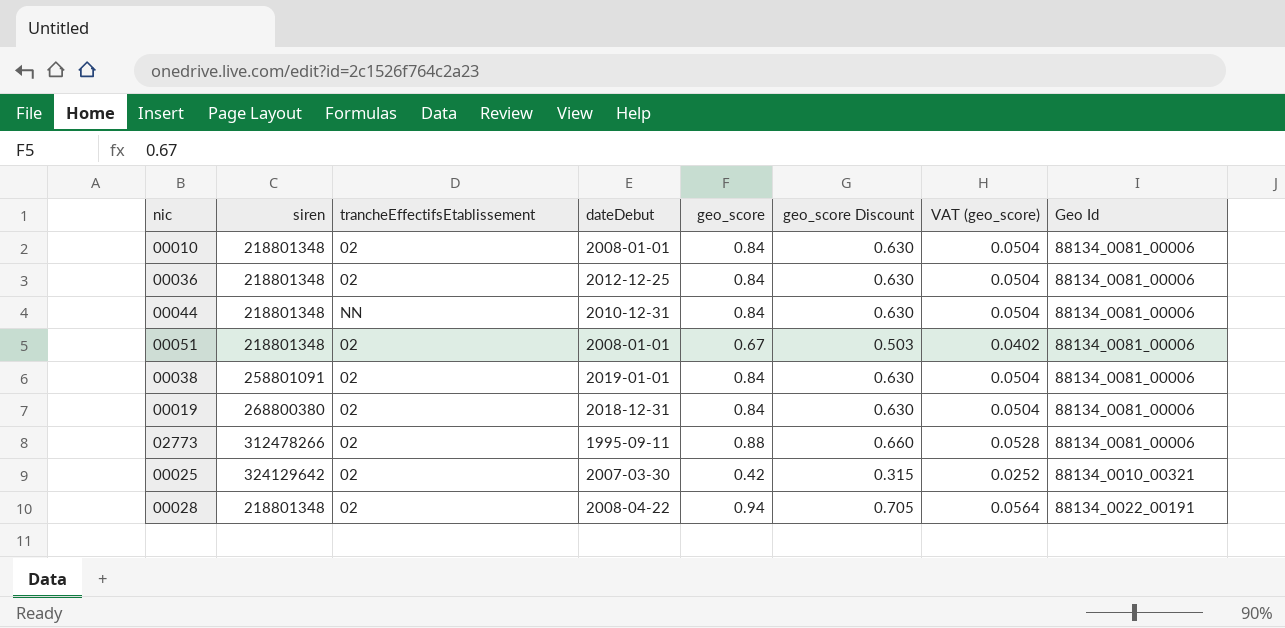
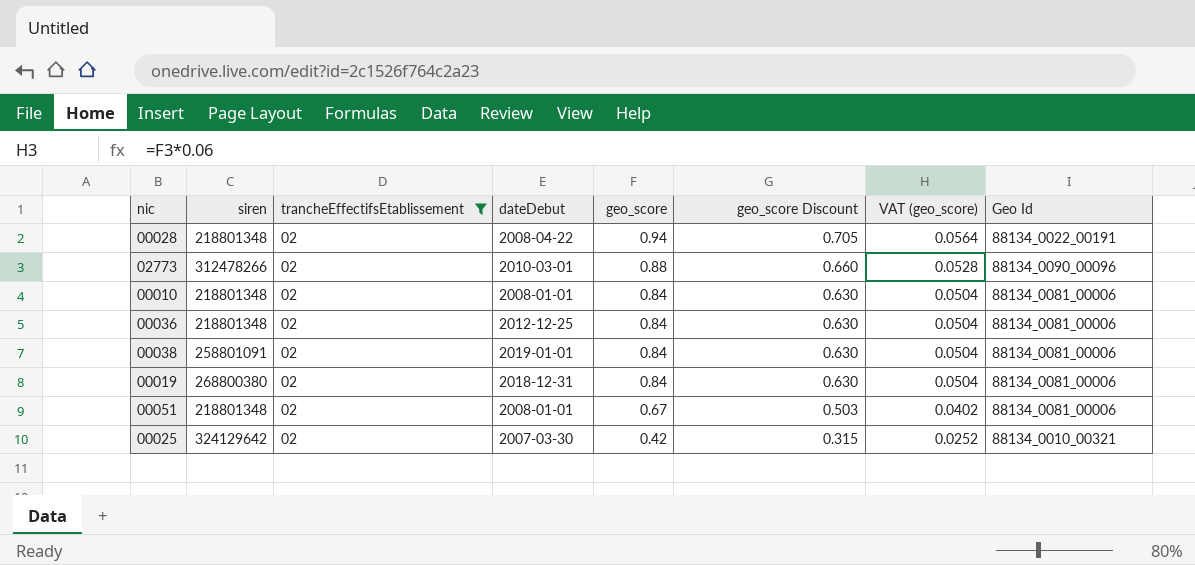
filter: none -> trancheEffectifsEtablissement = 02
row order: none -> geo_score descending
02773 | dateDebut: 1995-09-11 -> 2010-03-01
02773 | Geo Id: 88134_0081_00006 -> 88134_0090_00096

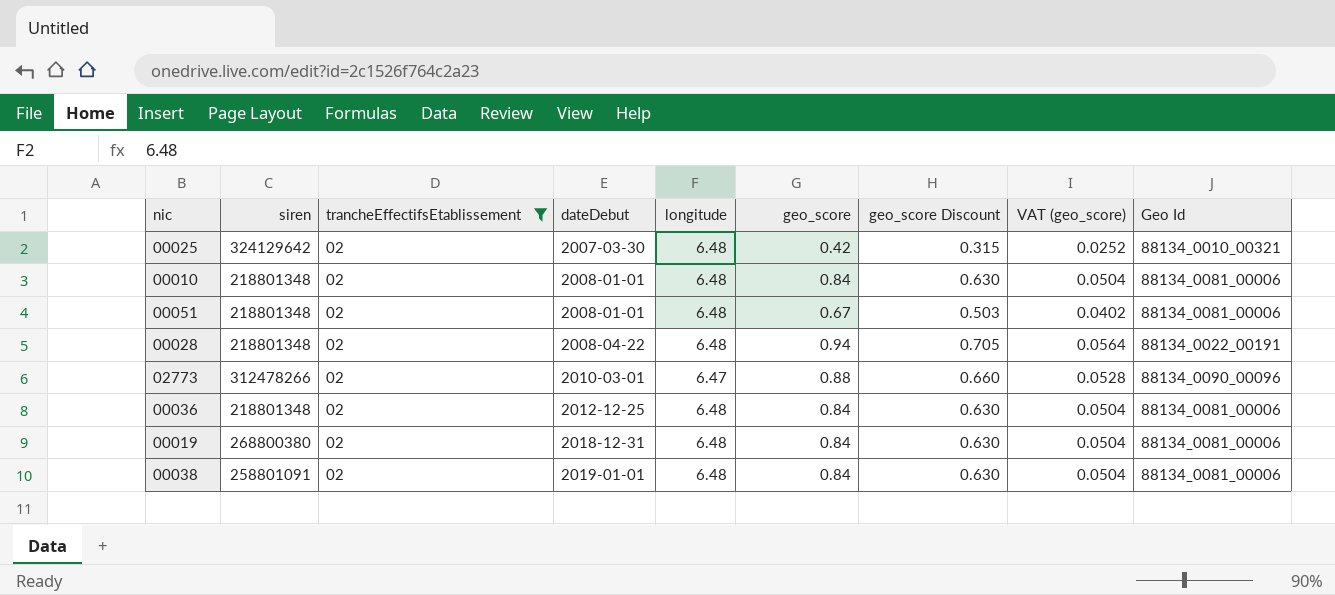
row order: geo_score descending -> dateDebut ascending
column longitude | position: none -> 5

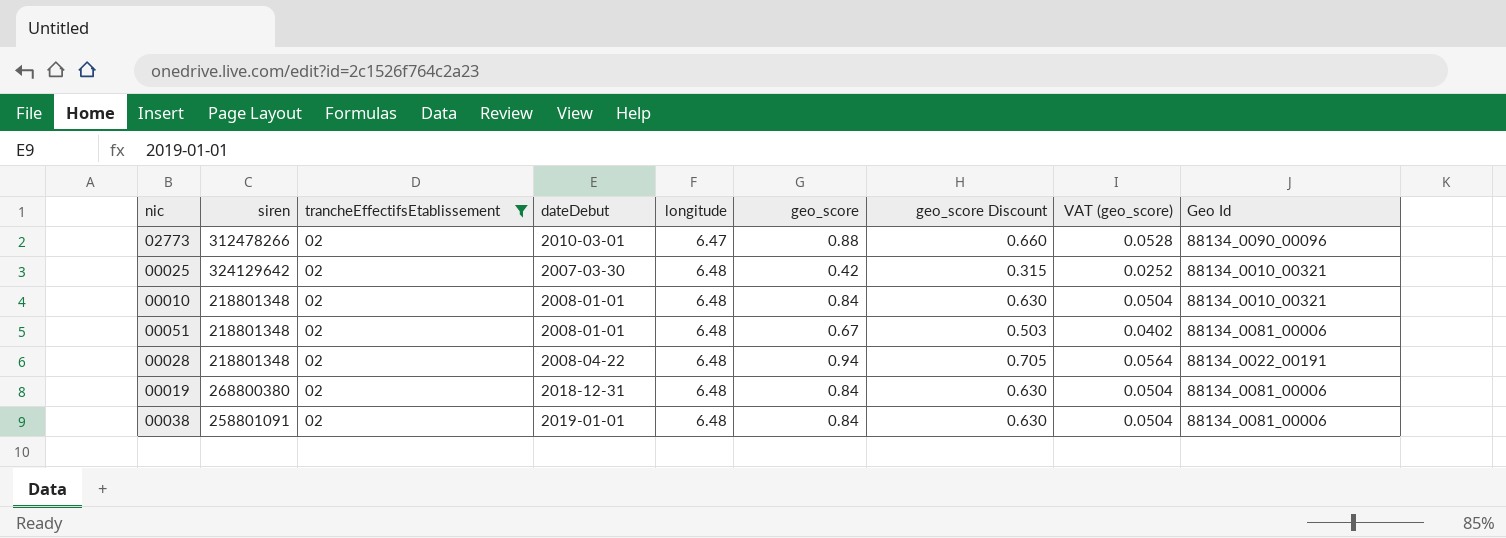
row order: dateDebut ascending -> longitude ascending
row 00036: 218801348 | 02 | 2012-12-25 | 6.48 | 0.84 | 0.630 | 0.0504 | 88134_0081_00006 -> none
00010 | Geo Id: 88134_0081_00006 -> 88134_0010_00321

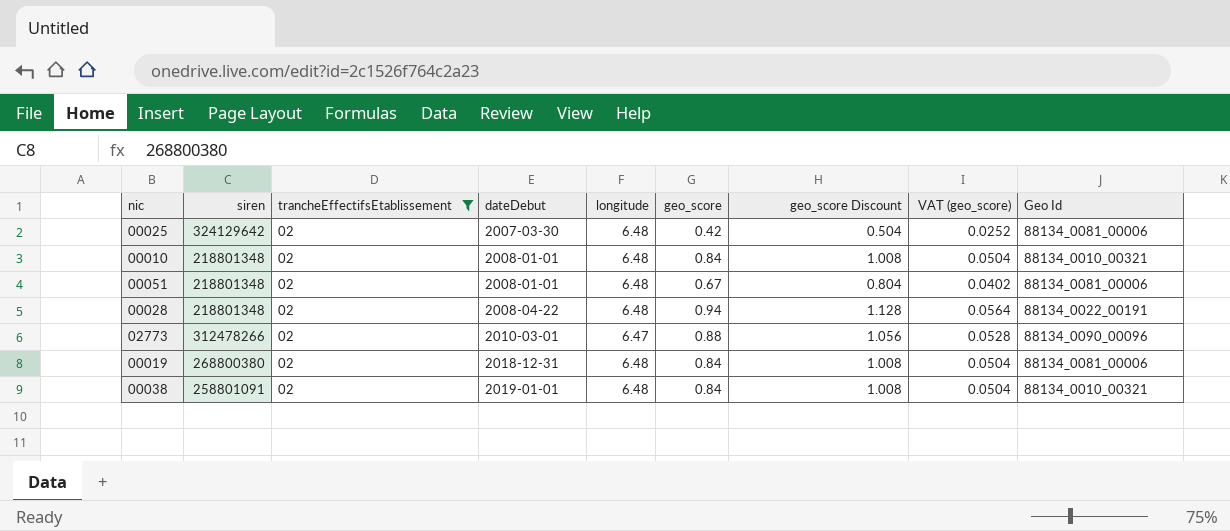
row order: longitude ascending -> dateDebut ascending
column geo_score Discount | formula: [geo_score] * 0.75 -> [geo_score] * 1.2
00025 | Geo Id: 88134_0010_00321 -> 88134_0081_00006
00038 | Geo Id: 88134_0081_00006 -> 88134_0010_00321

